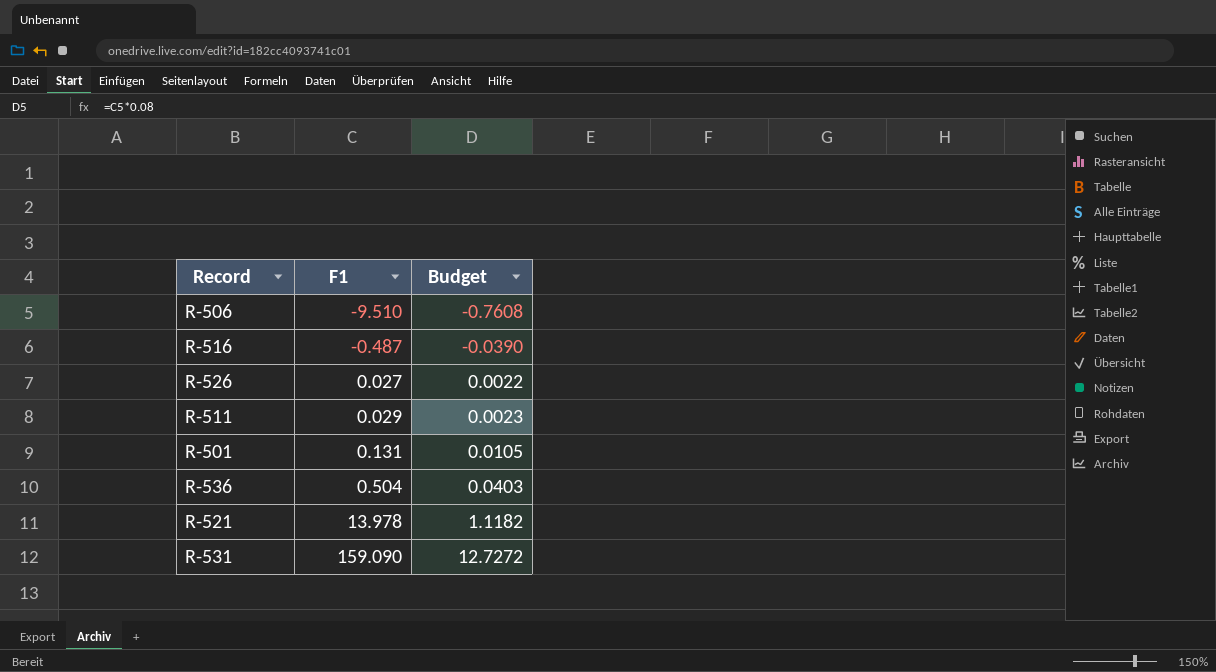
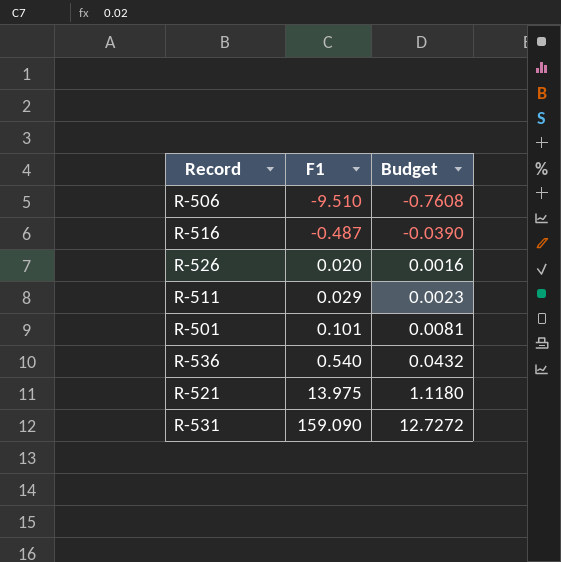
R-526 | F1: 0.027 -> 0.020
R-526 | Budget: 0.0022 -> 0.0016
R-501 | F1: 0.131 -> 0.101
R-501 | Budget: 0.0105 -> 0.0081
R-536 | F1: 0.504 -> 0.540
R-536 | Budget: 0.0403 -> 0.0432
R-521 | F1: 13.978 -> 13.975
R-521 | Budget: 1.1182 -> 1.1180

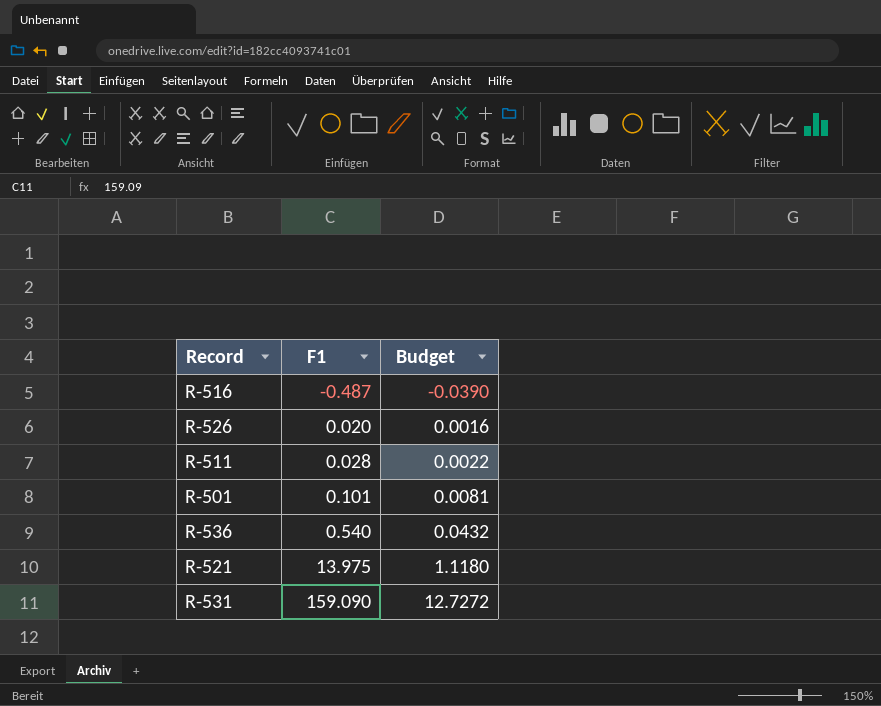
row R-506: -9.510 | -0.7608 -> none
R-511 | F1: 0.029 -> 0.028
R-511 | Budget: 0.0023 -> 0.0022

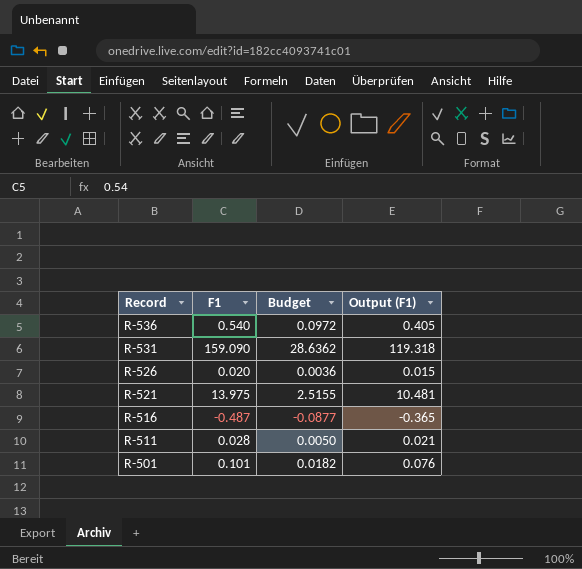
row order: F1 ascending -> Record descending
column Budget | formula: [F1] * 0.08 -> [F1] * 0.18
column Output (F1) | formula: none -> [F1] * 0.75

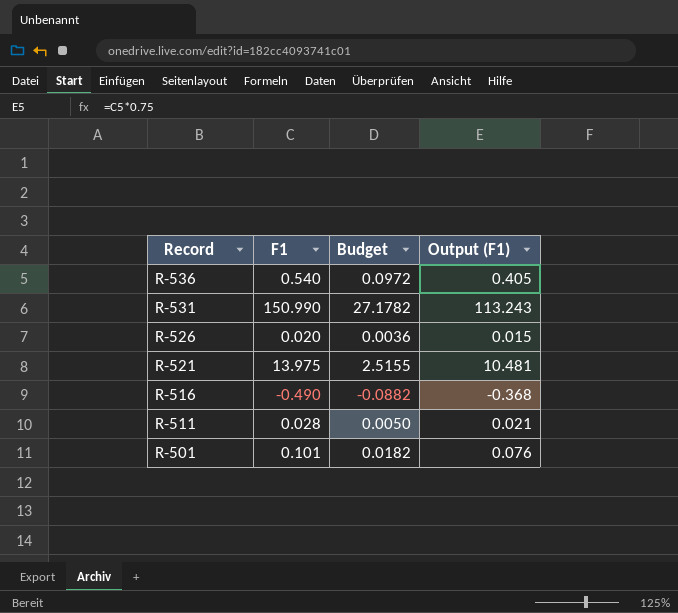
R-531 | F1: 159.090 -> 150.990
R-531 | Budget: 28.6362 -> 27.1782
R-531 | Output (F1): 119.318 -> 113.243
R-516 | F1: -0.487 -> -0.490
R-516 | Budget: -0.0877 -> -0.0882
R-516 | Output (F1): -0.365 -> -0.368

